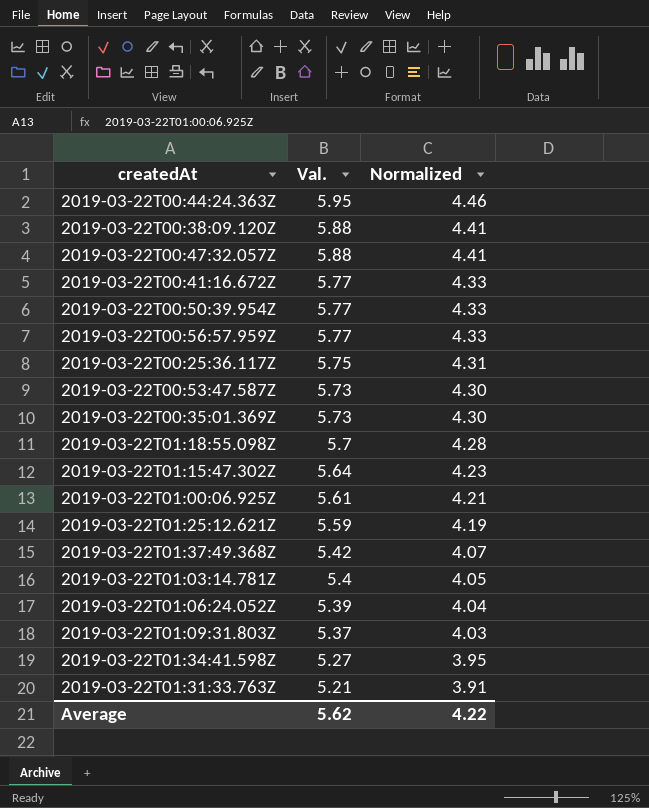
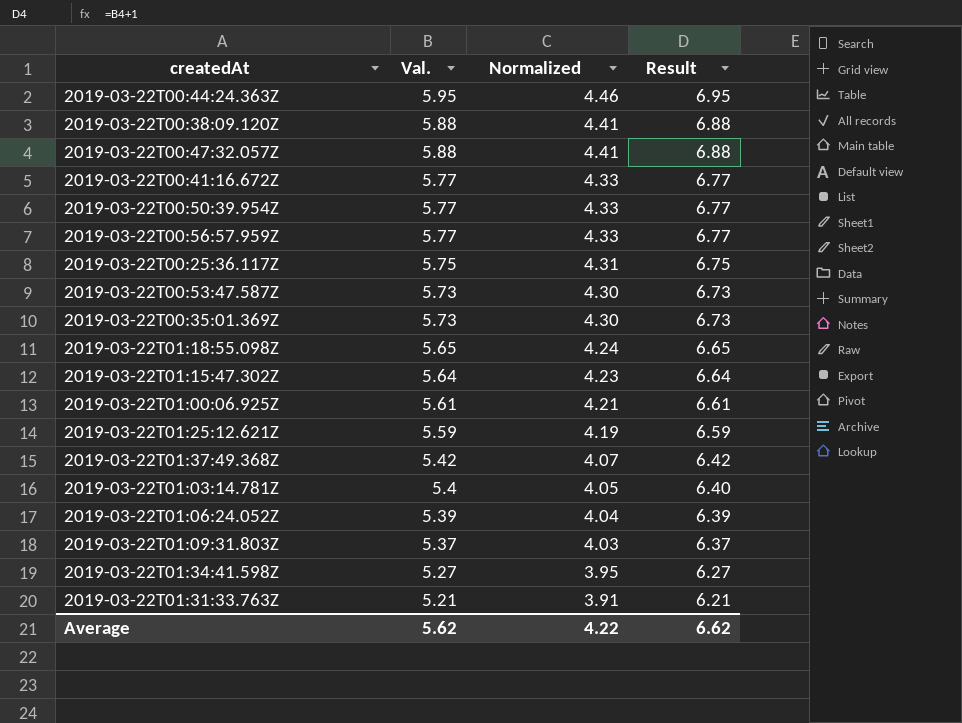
column Result | formula: none -> [Val.] + 1
2019-03-22T01:18:55.098Z | Val.: 5.7 -> 5.65
2019-03-22T01:18:55.098Z | Normalized: 4.28 -> 4.24

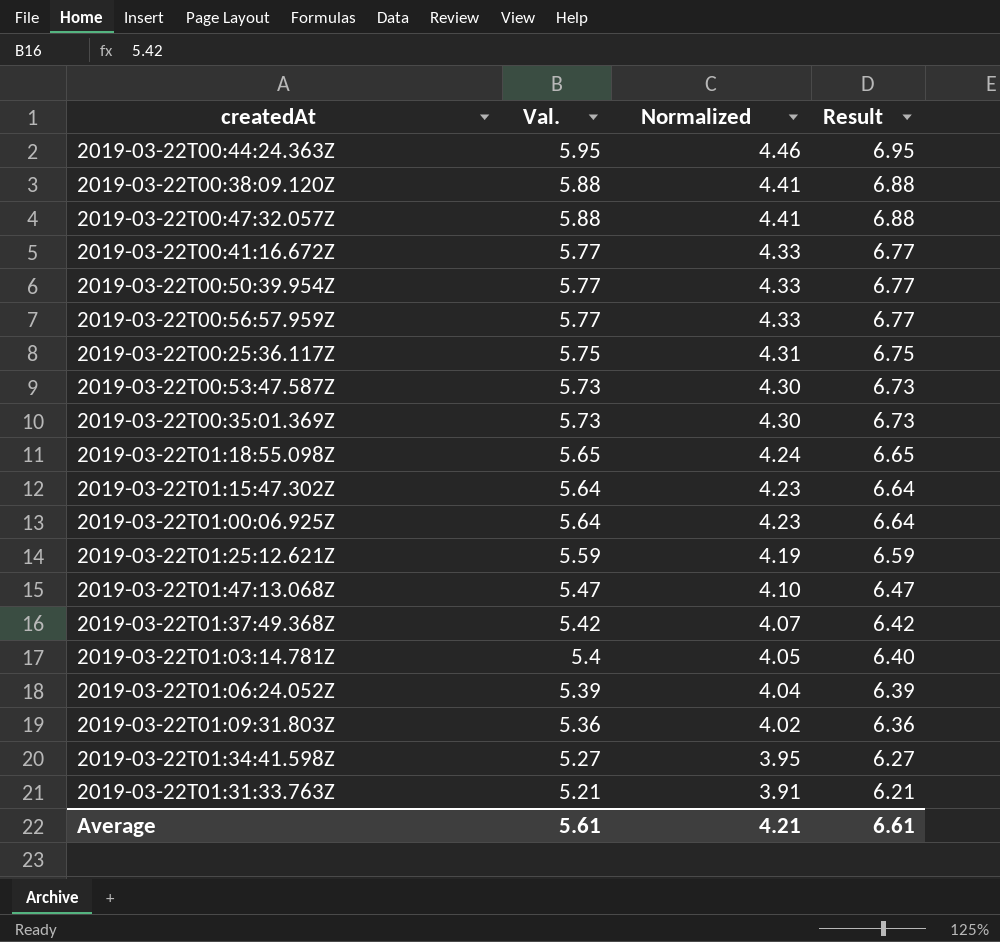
2019-03-22T01:00:06.925Z | Val.: 5.61 -> 5.64
2019-03-22T01:00:06.925Z | Normalized: 4.21 -> 4.23
2019-03-22T01:00:06.925Z | Result: 6.61 -> 6.64
row 2019-03-22T01:47:13.068Z: none -> 5.47 | 4.10 | 6.47
2019-03-22T01:09:31.803Z | Val.: 5.37 -> 5.36
2019-03-22T01:09:31.803Z | Normalized: 4.03 -> 4.02
2019-03-22T01:09:31.803Z | Result: 6.37 -> 6.36
Average | Val.: 5.62 -> 5.61
Average | Normalized: 4.22 -> 4.21
Average | Result: 6.62 -> 6.61

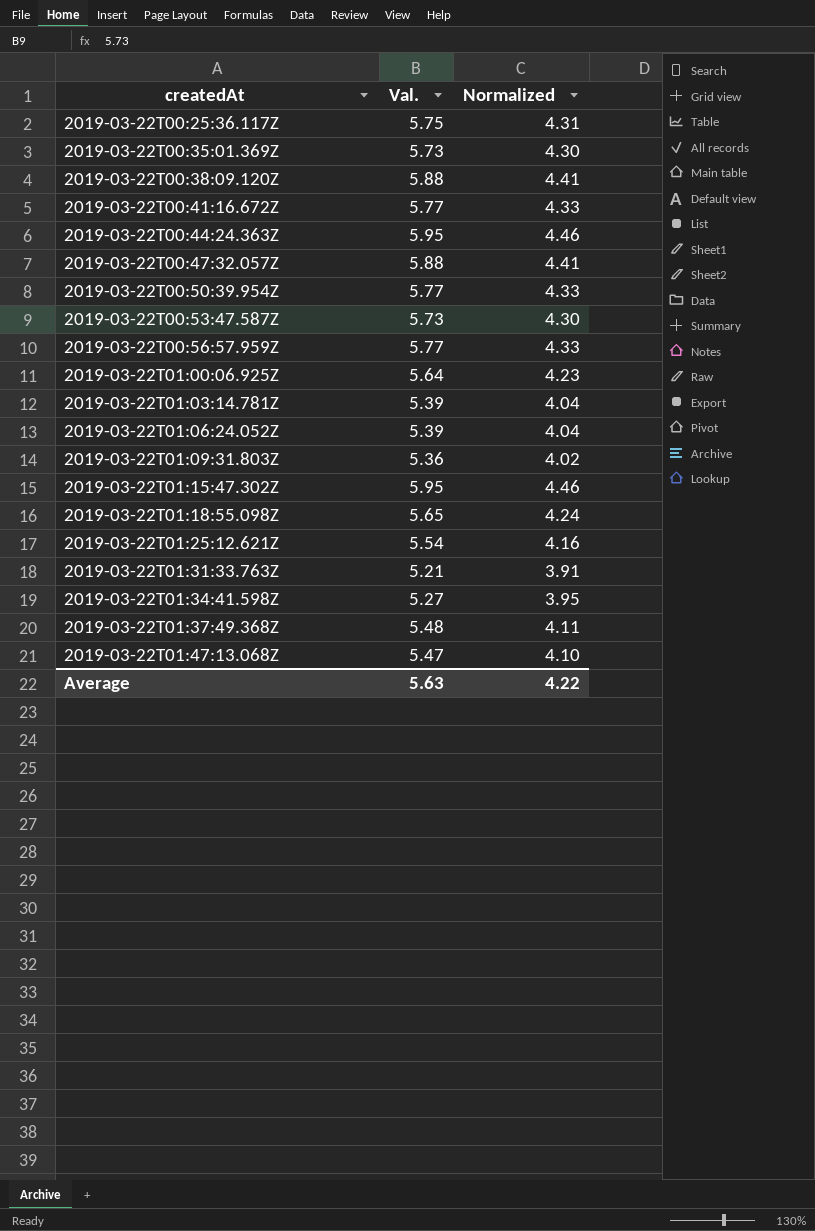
row order: Val. descending -> createdAt ascending
column Result | formula: [Val.] + 1 -> none
2019-03-22T01:03:14.781Z | Val.: 5.4 -> 5.39
2019-03-22T01:03:14.781Z | Normalized: 4.05 -> 4.04
2019-03-22T01:15:47.302Z | Val.: 5.64 -> 5.95
2019-03-22T01:15:47.302Z | Normalized: 4.23 -> 4.46
2019-03-22T01:25:12.621Z | Val.: 5.59 -> 5.54
2019-03-22T01:25:12.621Z | Normalized: 4.19 -> 4.16
2019-03-22T01:37:49.368Z | Val.: 5.42 -> 5.48
2019-03-22T01:37:49.368Z | Normalized: 4.07 -> 4.11
Average | Val.: 5.61 -> 5.63
Average | Normalized: 4.21 -> 4.22

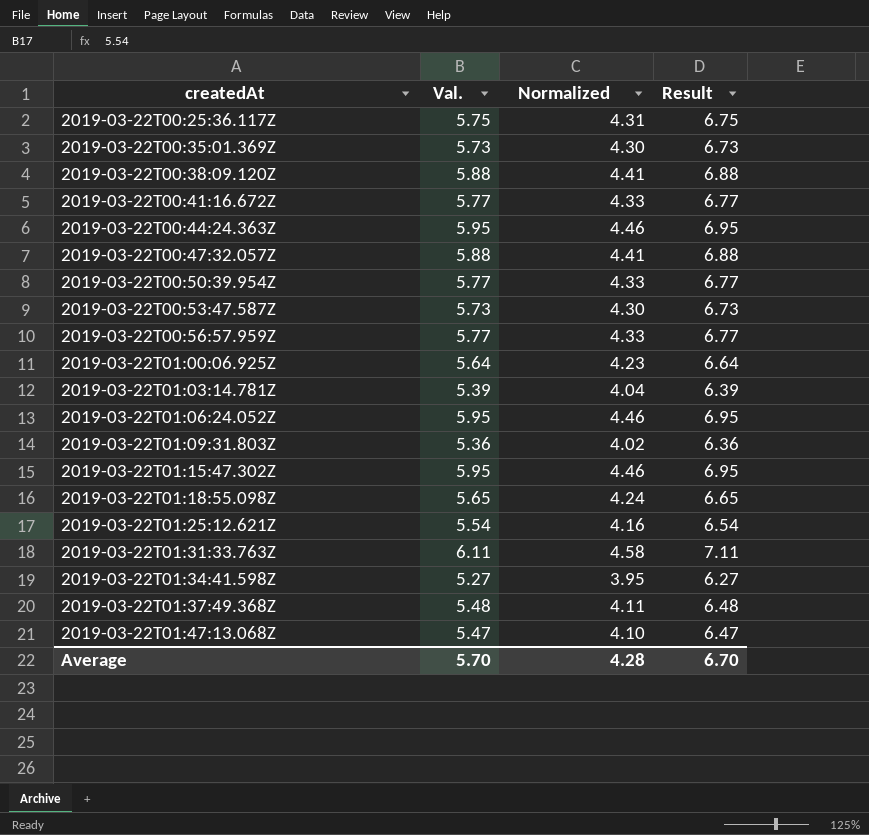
column Result | formula: none -> [Val.] + 1
2019-03-22T01:06:24.052Z | Val.: 5.39 -> 5.95
2019-03-22T01:06:24.052Z | Normalized: 4.04 -> 4.46
2019-03-22T01:31:33.763Z | Val.: 5.21 -> 6.11
2019-03-22T01:31:33.763Z | Normalized: 3.91 -> 4.58
Average | Val.: 5.63 -> 5.70
Average | Normalized: 4.22 -> 4.28

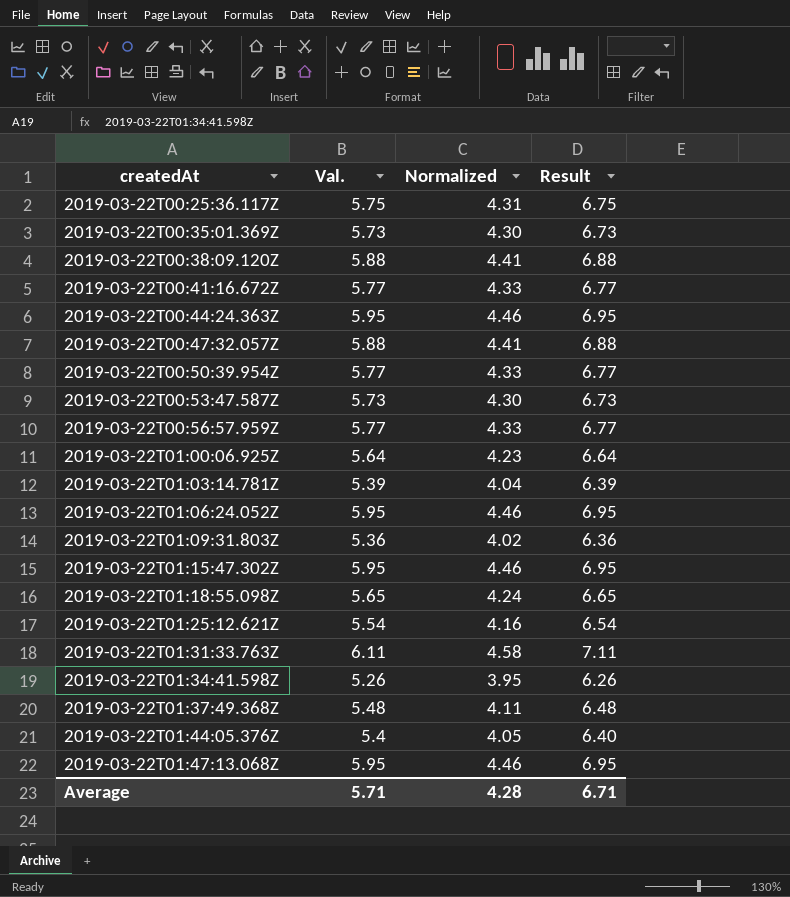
2019-03-22T01:34:41.598Z | Val.: 5.27 -> 5.26
2019-03-22T01:34:41.598Z | Result: 6.27 -> 6.26
row 2019-03-22T01:44:05.376Z: none -> 5.4 | 4.05 | 6.40
2019-03-22T01:47:13.068Z | Val.: 5.47 -> 5.95
2019-03-22T01:47:13.068Z | Normalized: 4.10 -> 4.46
2019-03-22T01:47:13.068Z | Result: 6.47 -> 6.95
Average | Val.: 5.70 -> 5.71
Average | Result: 6.70 -> 6.71

